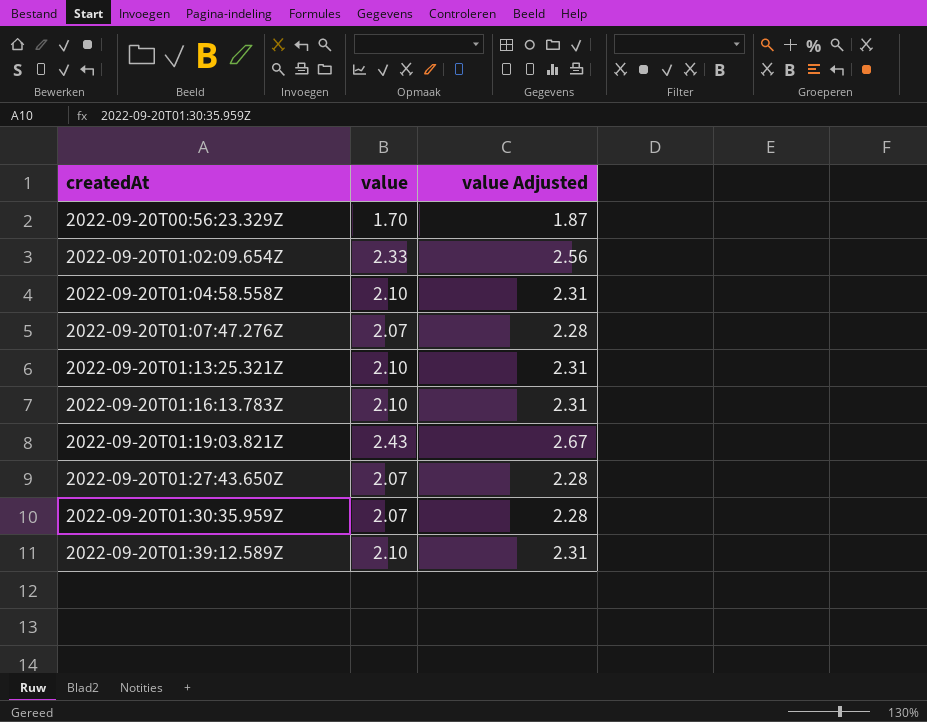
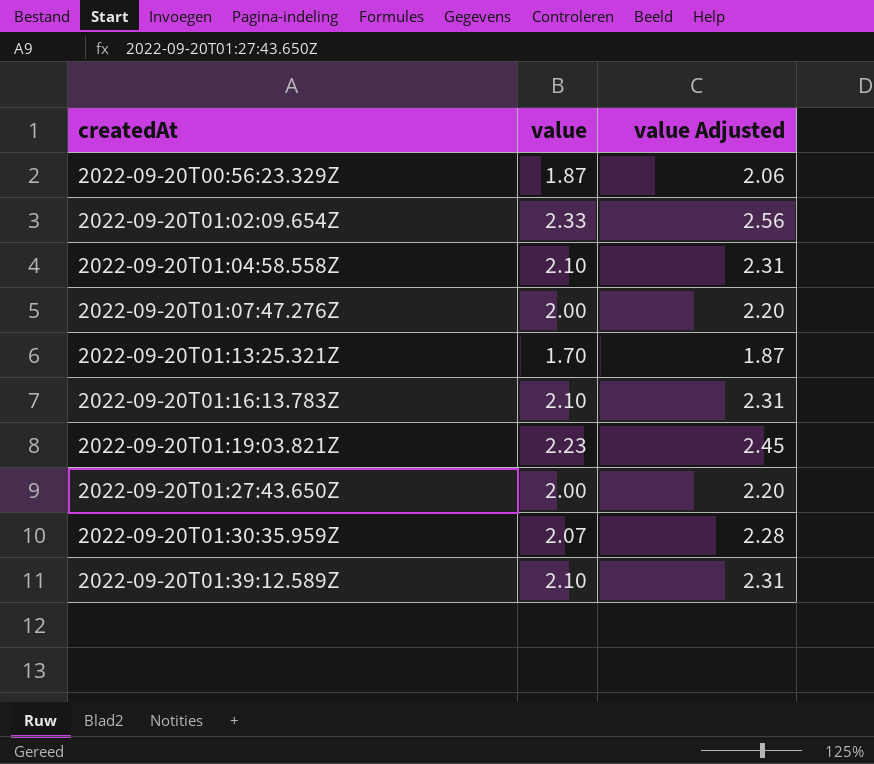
2022-09-20T00:56:23.329Z | value: 1.70 -> 1.87
2022-09-20T00:56:23.329Z | value Adjusted: 1.87 -> 2.06
2022-09-20T01:07:47.276Z | value: 2.07 -> 2.00
2022-09-20T01:07:47.276Z | value Adjusted: 2.28 -> 2.20
2022-09-20T01:13:25.321Z | value: 2.10 -> 1.70
2022-09-20T01:13:25.321Z | value Adjusted: 2.31 -> 1.87
2022-09-20T01:19:03.821Z | value: 2.43 -> 2.23
2022-09-20T01:19:03.821Z | value Adjusted: 2.67 -> 2.45
2022-09-20T01:27:43.650Z | value: 2.07 -> 2.00
2022-09-20T01:27:43.650Z | value Adjusted: 2.28 -> 2.20

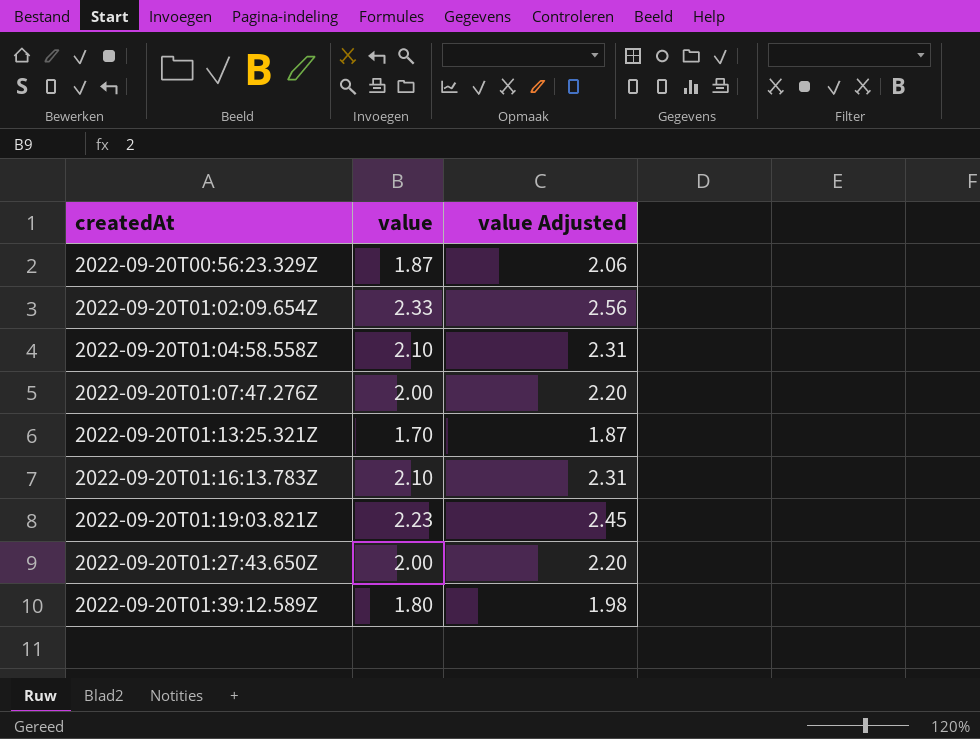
row 2022-09-20T01:30:35.959Z: 2.07 | 2.28 -> none
2022-09-20T01:39:12.589Z | value: 2.10 -> 1.80
2022-09-20T01:39:12.589Z | value Adjusted: 2.31 -> 1.98

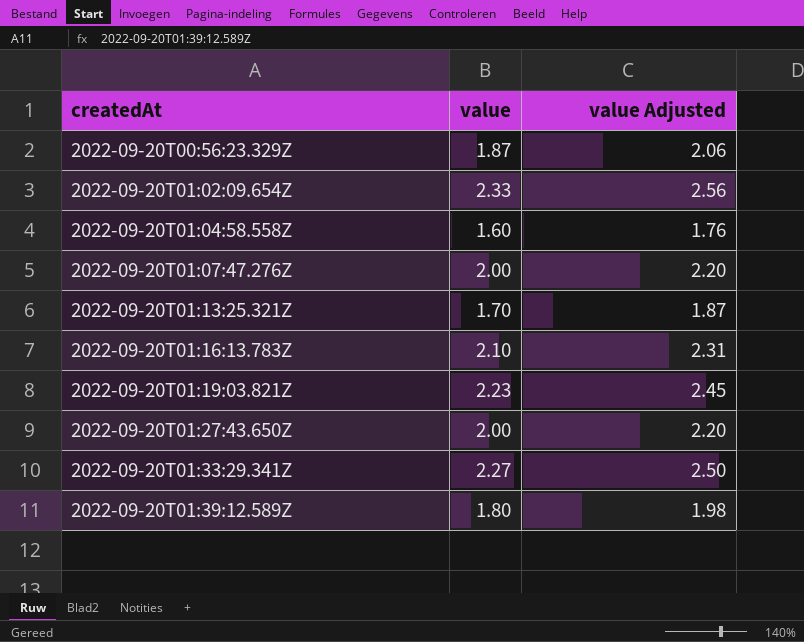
2022-09-20T01:04:58.558Z | value: 2.10 -> 1.60
2022-09-20T01:04:58.558Z | value Adjusted: 2.31 -> 1.76
row 2022-09-20T01:33:29.341Z: none -> 2.27 | 2.50

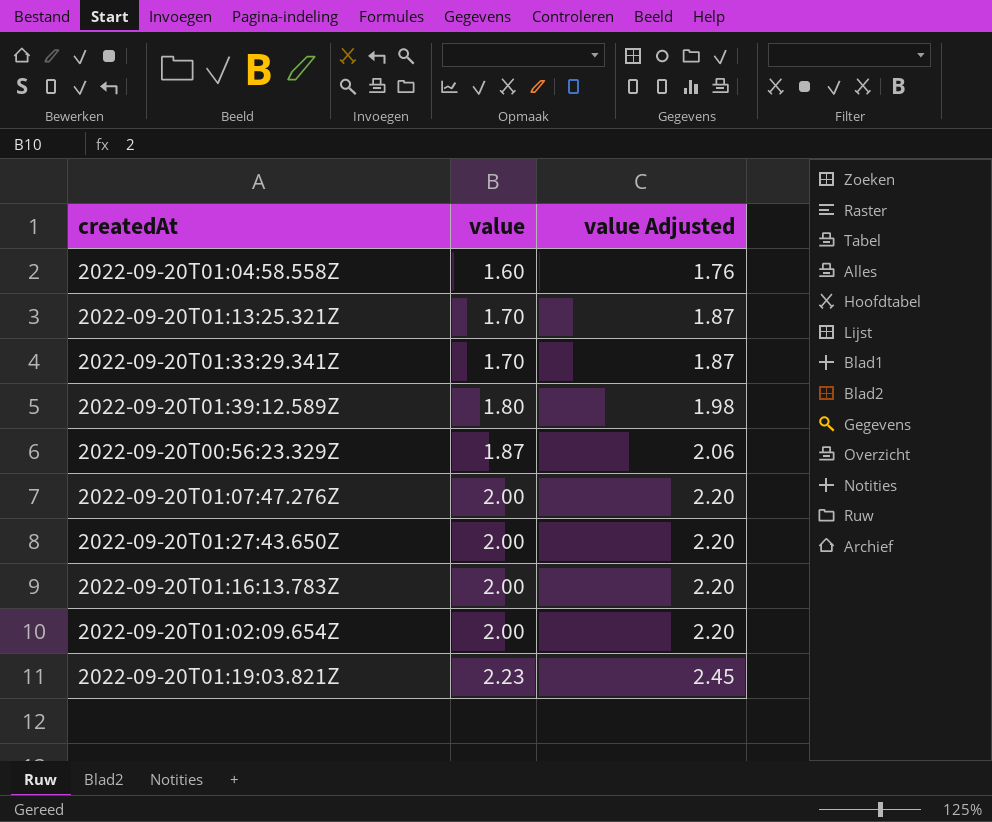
row order: createdAt ascending -> value ascending
2022-09-20T01:33:29.341Z | value: 2.27 -> 1.70
2022-09-20T01:33:29.341Z | value Adjusted: 2.50 -> 1.87
2022-09-20T01:16:13.783Z | value: 2.10 -> 2.00
2022-09-20T01:16:13.783Z | value Adjusted: 2.31 -> 2.20
2022-09-20T01:02:09.654Z | value: 2.33 -> 2.00
2022-09-20T01:02:09.654Z | value Adjusted: 2.56 -> 2.20

